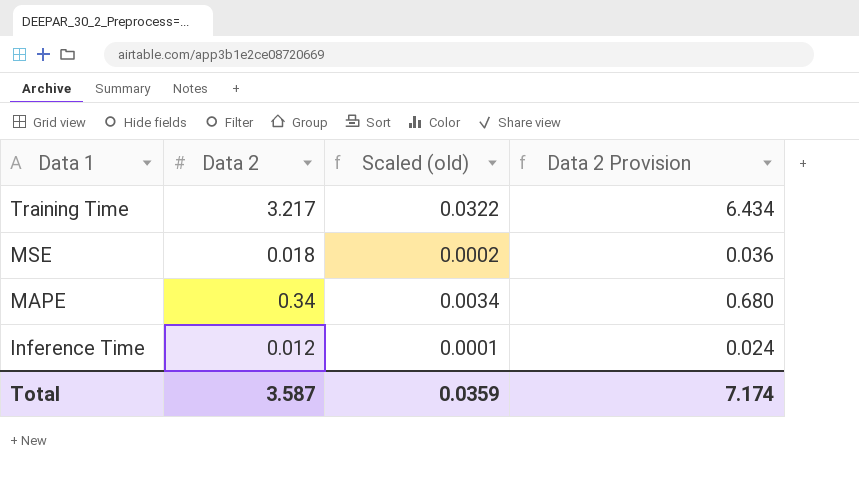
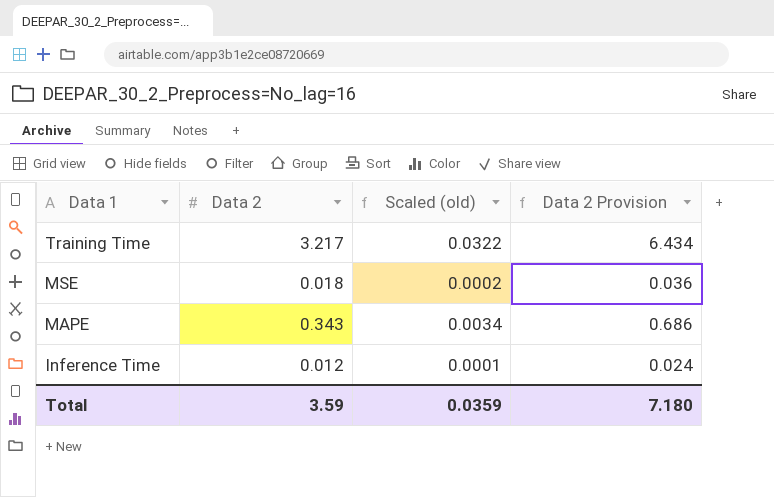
MAPE | Data 2: 0.34 -> 0.343
MAPE | Data 2 Provision: 0.680 -> 0.686
Total | Data 2: 3.587 -> 3.59
Total | Data 2 Provision: 7.174 -> 7.180

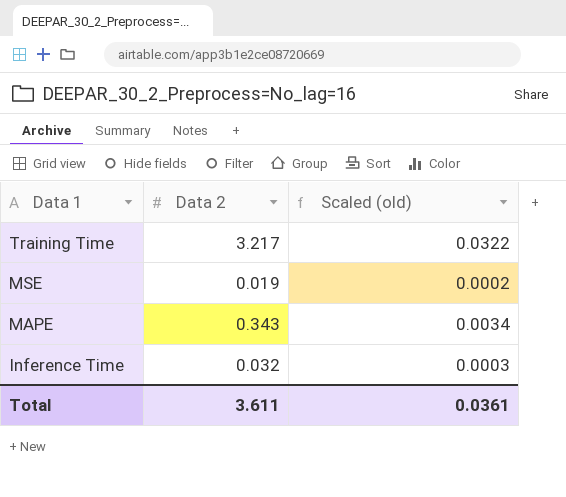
column Data 2 Provision | formula: [Data 2] * 2 -> none
MSE | Data 2: 0.018 -> 0.019
Inference Time | Data 2: 0.012 -> 0.032
Inference Time | Scaled (old): 0.0001 -> 0.0003
Total | Data 2: 3.59 -> 3.611
Total | Scaled (old): 0.0359 -> 0.0361

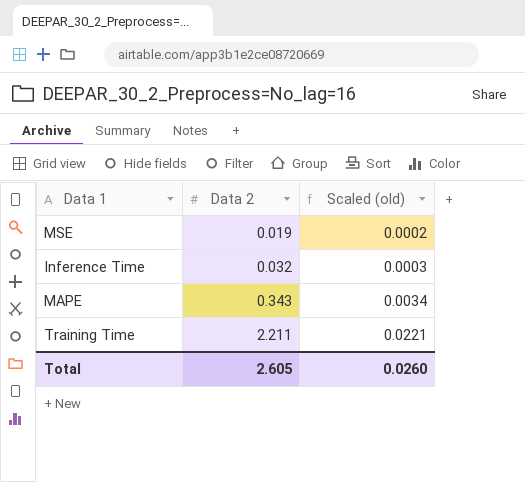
row order: Data 1 descending -> Data 2 ascending
Training Time | Data 2: 3.217 -> 2.211
Training Time | Scaled (old): 0.0322 -> 0.0221
Total | Data 2: 3.611 -> 2.605
Total | Scaled (old): 0.0361 -> 0.0260

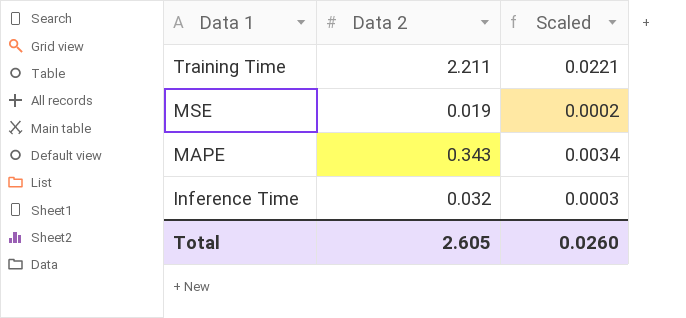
row order: Data 2 ascending -> Data 1 descending
column name: Scaled (old) -> Scaled

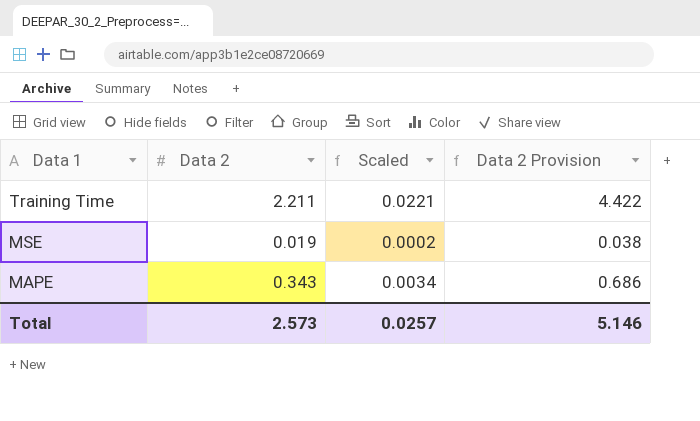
column Data 2 Provision | formula: none -> [Data 2] * 2
row Inference Time: 0.032 | 0.0003 -> none
Total | Data 2: 2.605 -> 2.573
Total | Scaled: 0.0260 -> 0.0257

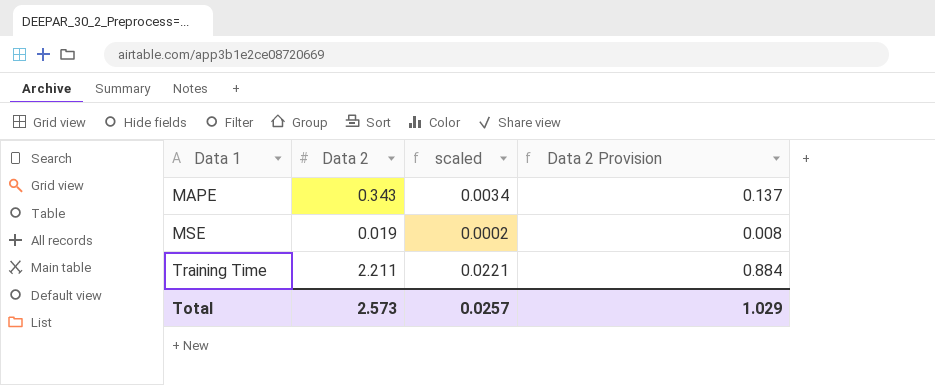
row order: Data 1 descending -> Data 1 ascending
column name: Scaled -> scaled
column Data 2 Provision | formula: [Data 2] * 2 -> [Data 2] * 0.4
Total | Data 2 Provision: 5.146 -> 1.029

